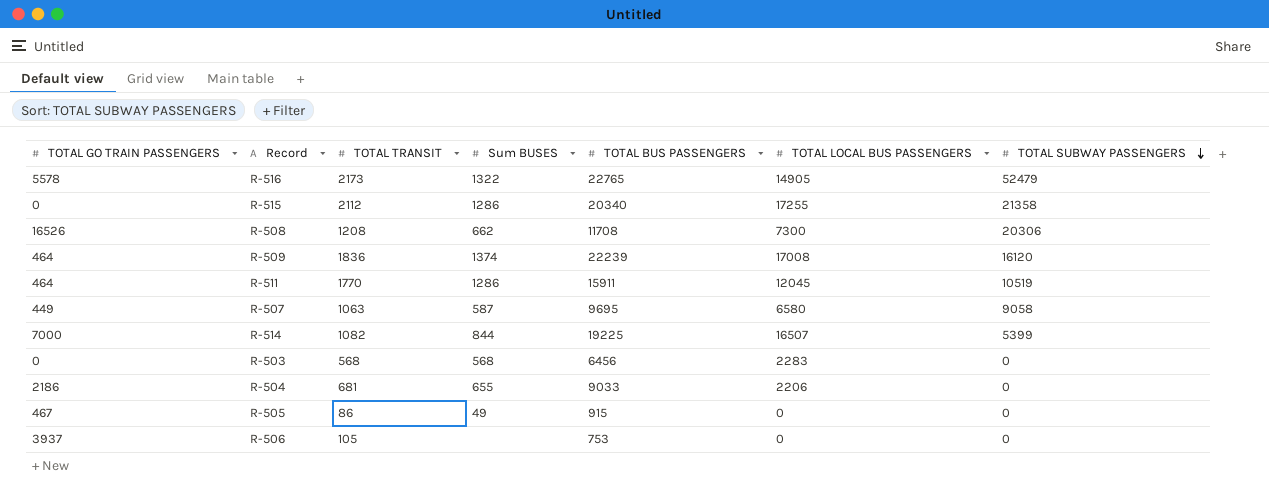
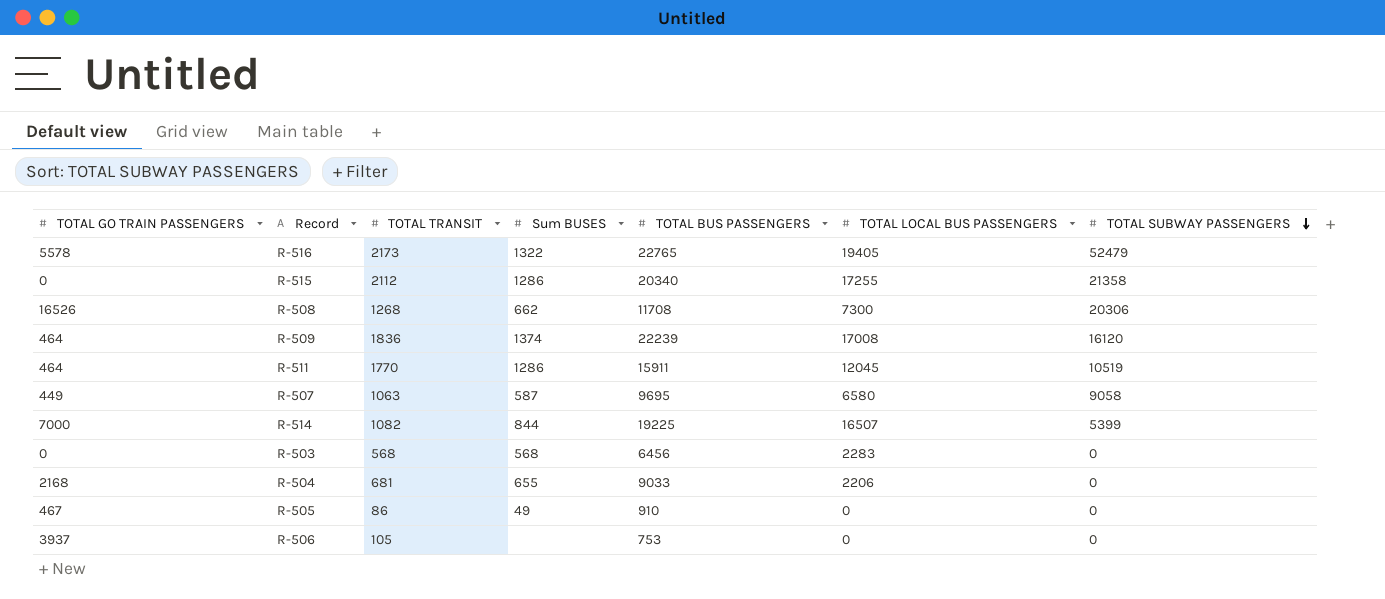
R-516 | TOTAL LOCAL BUS PASSENGERS: 14905 -> 19405
R-508 | TOTAL TRANSIT: 1208 -> 1268
R-504 | TOTAL GO TRAIN PASSENGERS: 2186 -> 2168
R-505 | TOTAL BUS PASSENGERS: 915 -> 910

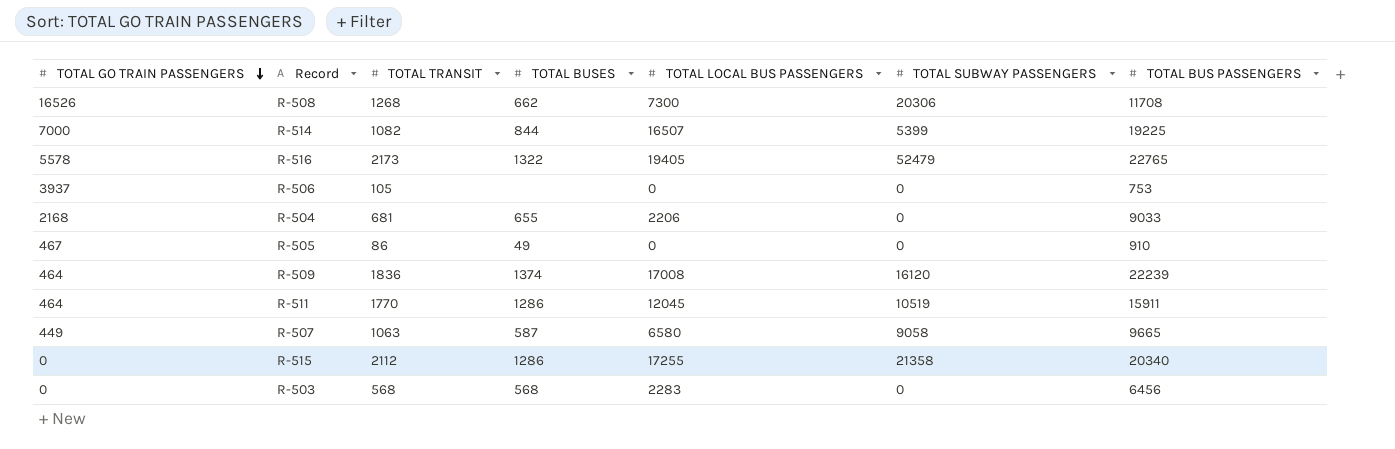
row order: TOTAL SUBWAY PASSENGERS descending -> TOTAL GO TRAIN PASSENGERS descending
column name: Sum BUSES -> TOTAL BUSES
column TOTAL BUS PASSENGERS | position: 5 -> 7
R-507 | TOTAL BUS PASSENGERS: 9695 -> 9665

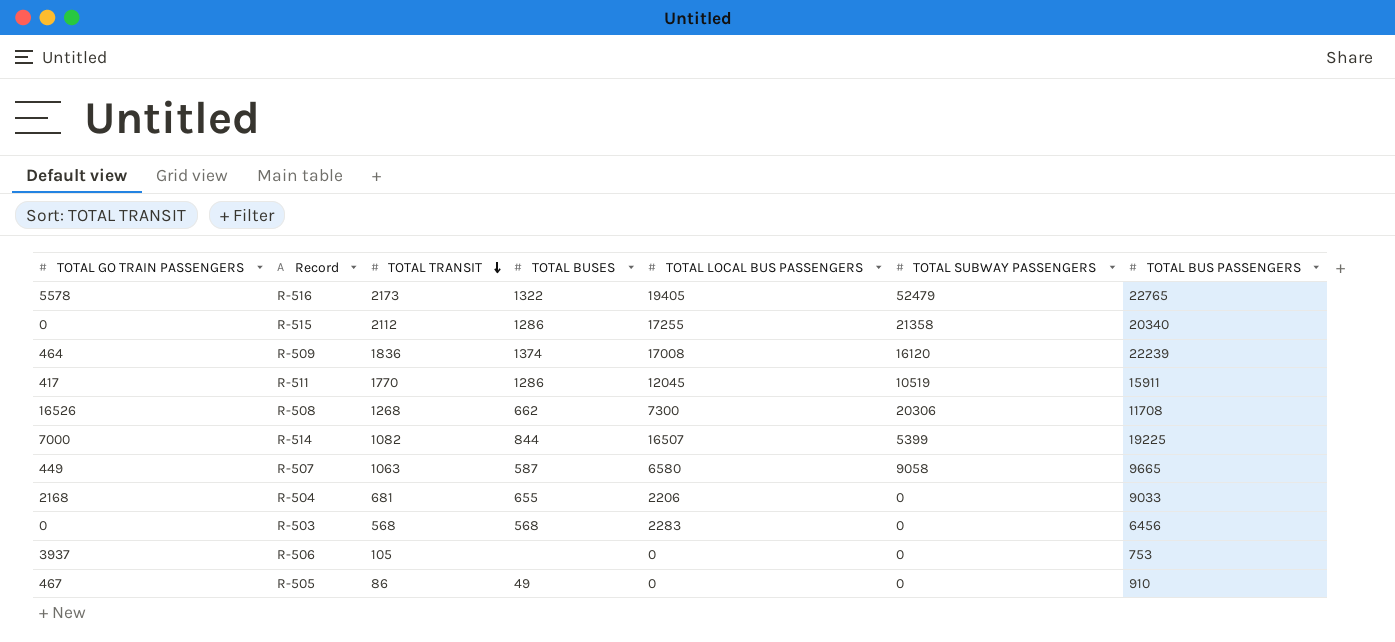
row order: TOTAL GO TRAIN PASSENGERS descending -> TOTAL TRANSIT descending
R-511 | TOTAL GO TRAIN PASSENGERS: 464 -> 417

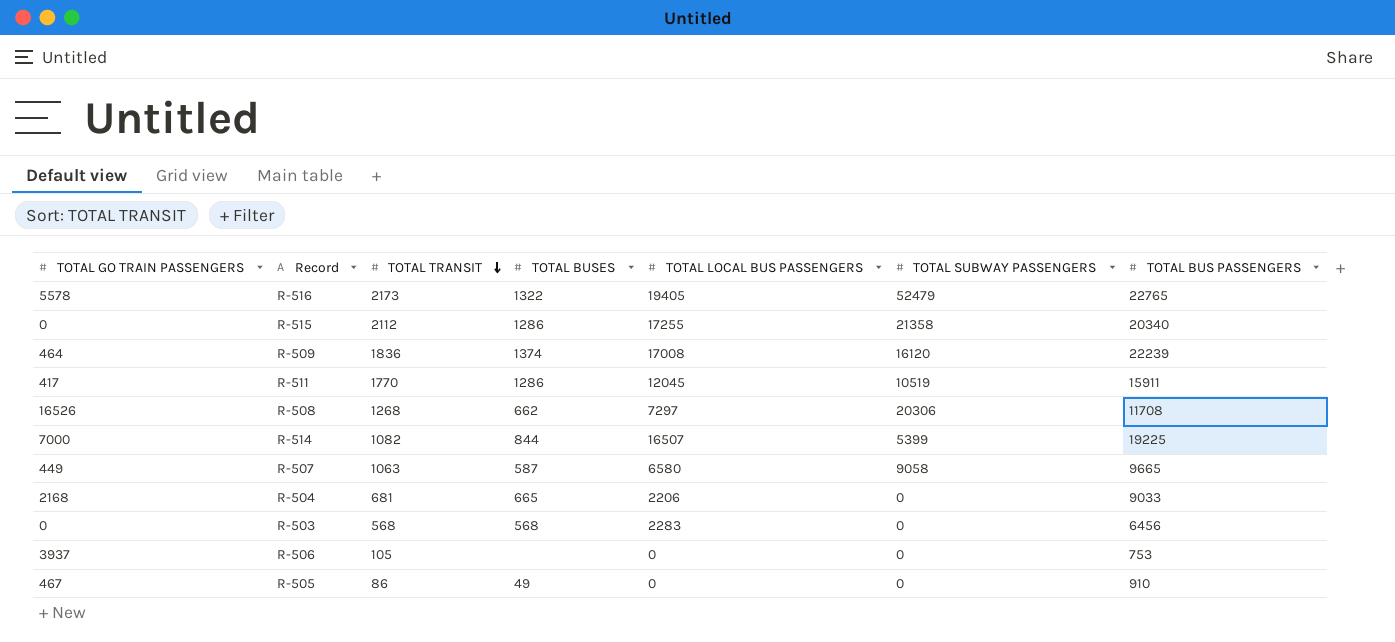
R-508 | TOTAL LOCAL BUS PASSENGERS: 7300 -> 7297
R-504 | TOTAL BUSES: 655 -> 665

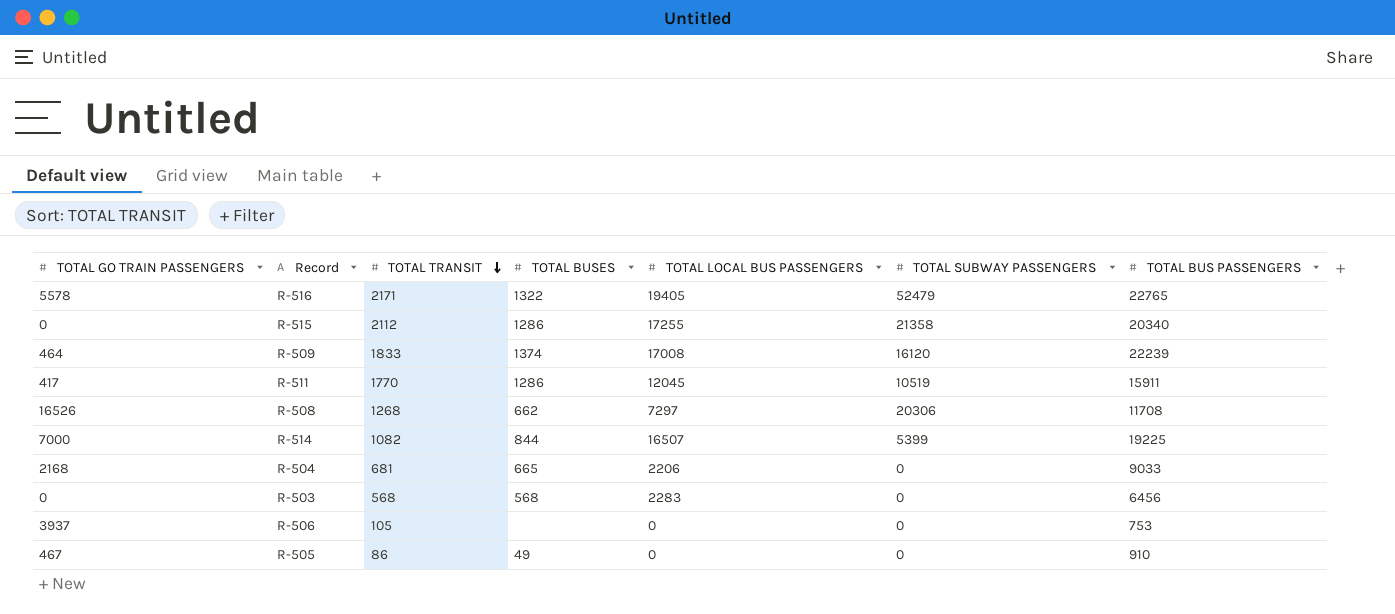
row R-507: 449 | 1063 | 587 | 6580 | 9058 | 9665 -> none
R-516 | TOTAL TRANSIT: 2173 -> 2171
R-509 | TOTAL TRANSIT: 1836 -> 1833

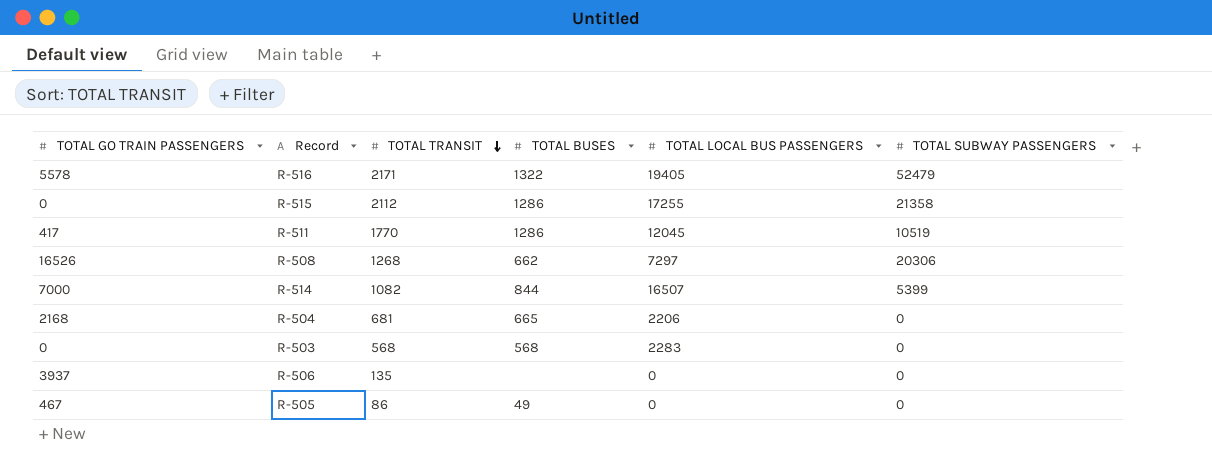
column TOTAL BUS PASSENGERS | position: 7 -> none
row R-509: 464 | 1833 | 1374 | 17008 | 16120 | 22239 -> none
R-506 | TOTAL TRANSIT: 105 -> 135

